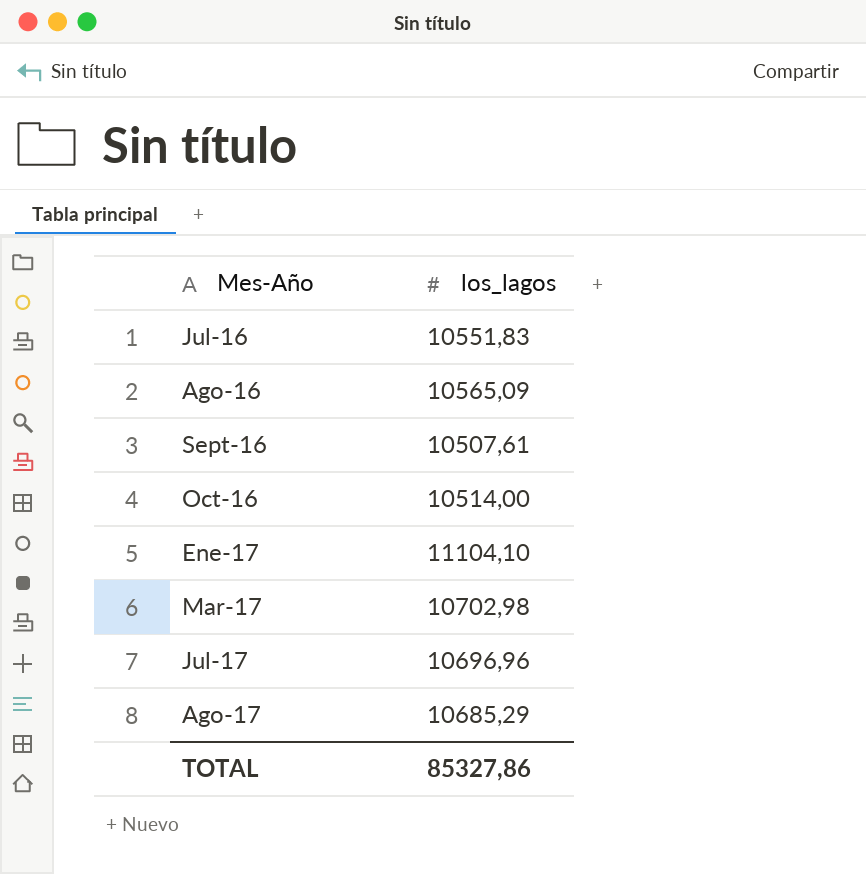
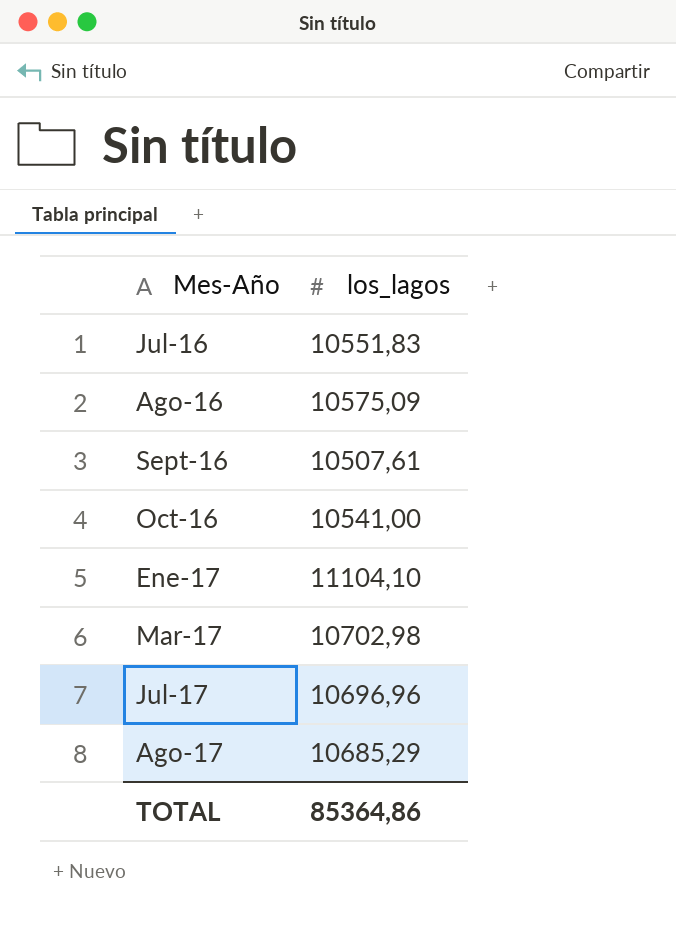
Ago-16 | los_lagos: 10565,09 -> 10575,09
Oct-16 | los_lagos: 10514,00 -> 10541,00
TOTAL | los_lagos: 85327,86 -> 85364,86

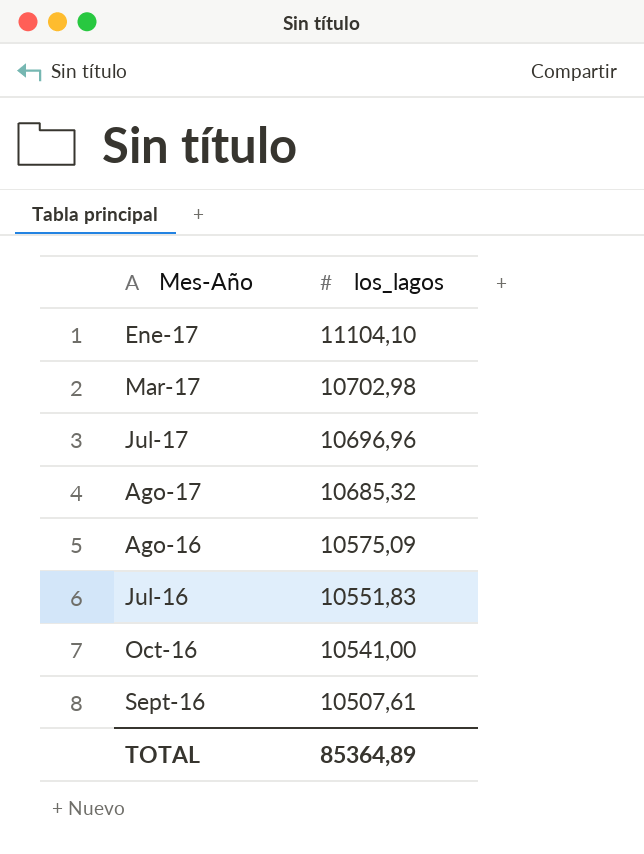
row order: Mes-Año ascending -> los_lagos descending
Ago-17 | los_lagos: 10685,29 -> 10685,32
TOTAL | los_lagos: 85364,86 -> 85364,89

